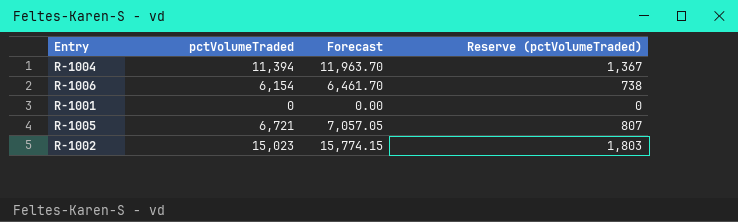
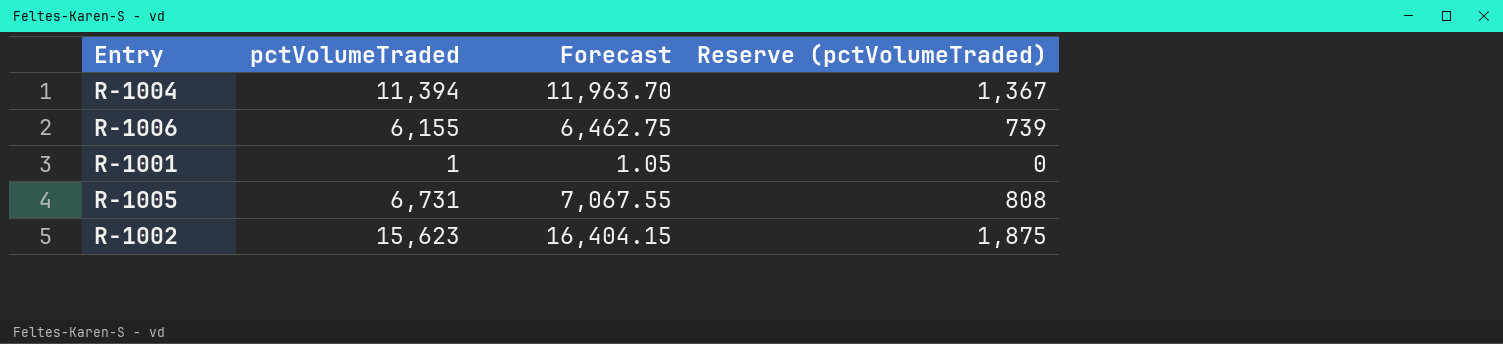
R-1006 | pctVolumeTraded: 6,154 -> 6,155
R-1006 | Forecast: 6,461.70 -> 6,462.75
R-1006 | Reserve (pctVolumeTraded): 738 -> 739
R-1001 | pctVolumeTraded: 0 -> 1
R-1001 | Forecast: 0.00 -> 1.05
R-1005 | pctVolumeTraded: 6,721 -> 6,731
R-1005 | Forecast: 7,057.05 -> 7,067.55
R-1005 | Reserve (pctVolumeTraded): 807 -> 808
R-1002 | pctVolumeTraded: 15,023 -> 15,623
R-1002 | Forecast: 15,774.15 -> 16,404.15
R-1002 | Reserve (pctVolumeTraded): 1,803 -> 1,875

